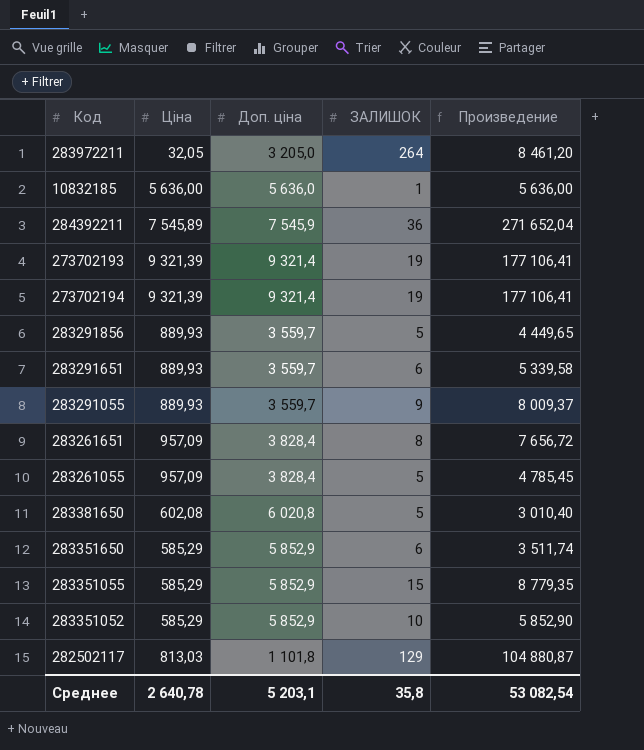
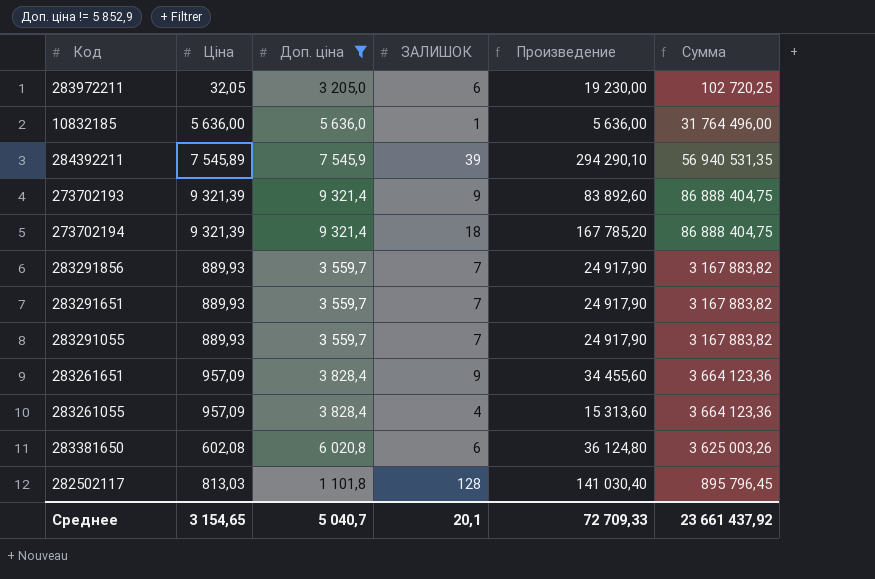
filter: none -> Доп. ціна != 5 852,9
column Произведение | formula: [Ціна] * [ЗАЛИШОК] -> [Доп. ціна] * [ЗАЛИШОК]
column Сумма | formula: none -> [Ціна] * [Доп. ціна]
283972211 | ЗАЛИШОК: 264 -> 6
284392211 | ЗАЛИШОК: 36 -> 39
273702193 | ЗАЛИШОК: 19 -> 9
273702194 | ЗАЛИШОК: 19 -> 18
283291856 | ЗАЛИШОК: 5 -> 7
283291651 | ЗАЛИШОК: 6 -> 7
283291055 | ЗАЛИШОК: 9 -> 7
283261651 | ЗАЛИШОК: 8 -> 9
283261055 | ЗАЛИШОК: 5 -> 4
283381650 | ЗАЛИШОК: 5 -> 6
282502117 | ЗАЛИШОК: 129 -> 128
Среднее | Ціна: 2 640,78 -> 3 154,65
Среднее | Доп. ціна: 5 203,1 -> 5 040,7
Среднее | ЗАЛИШОК: 35,8 -> 20,1
Среднее | Произведение: 53 082,54 -> 72 709,33

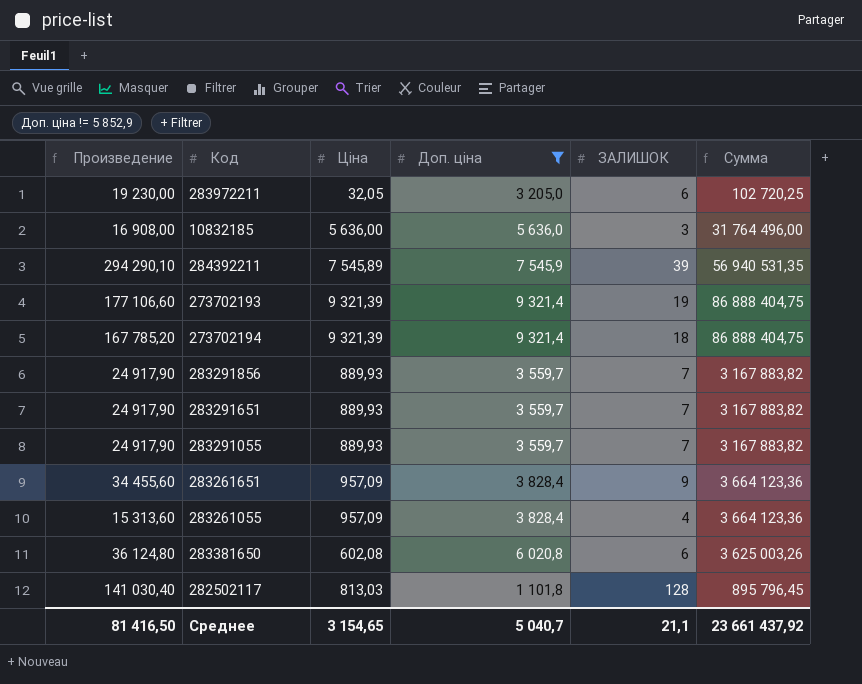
column Произведение | position: 5 -> 1
10832185 | Произведение: 5 636,00 -> 16 908,00
10832185 | ЗАЛИШОК: 1 -> 3
273702193 | Произведение: 83 892,60 -> 177 106,60
273702193 | ЗАЛИШОК: 9 -> 19
Среднее | Произведение: 72 709,33 -> 81 416,50
Среднее | ЗАЛИШОК: 20,1 -> 21,1

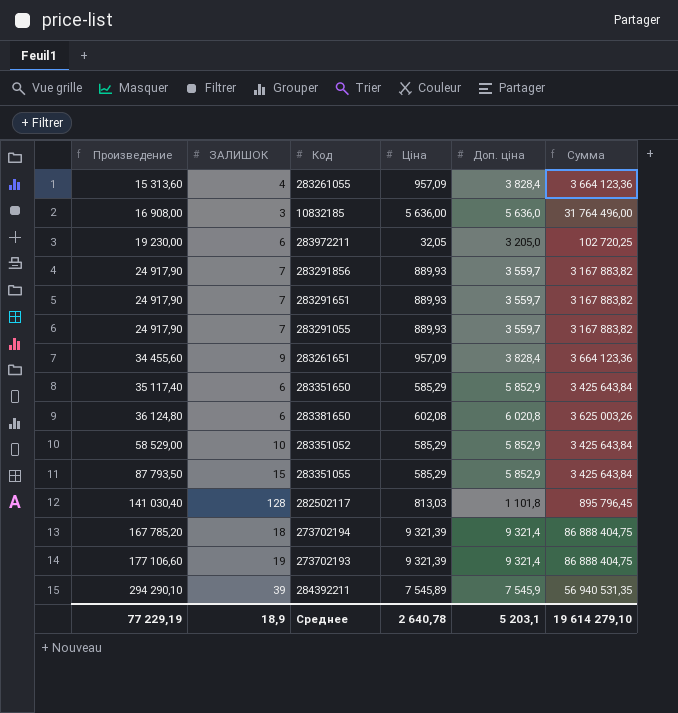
filter: Доп. ціна != 5 852,9 -> none
row order: none -> Произведение ascending
column ЗАЛИШОК | position: 5 -> 2
Среднее | Произведение: 81 416,50 -> 77 229,19
Среднее | ЗАЛИШОК: 21,1 -> 18,9
Среднее | Ціна: 3 154,65 -> 2 640,78
Среднее | Доп. ціна: 5 040,7 -> 5 203,1
Среднее | Сумма: 23 661 437,92 -> 19 614 279,10

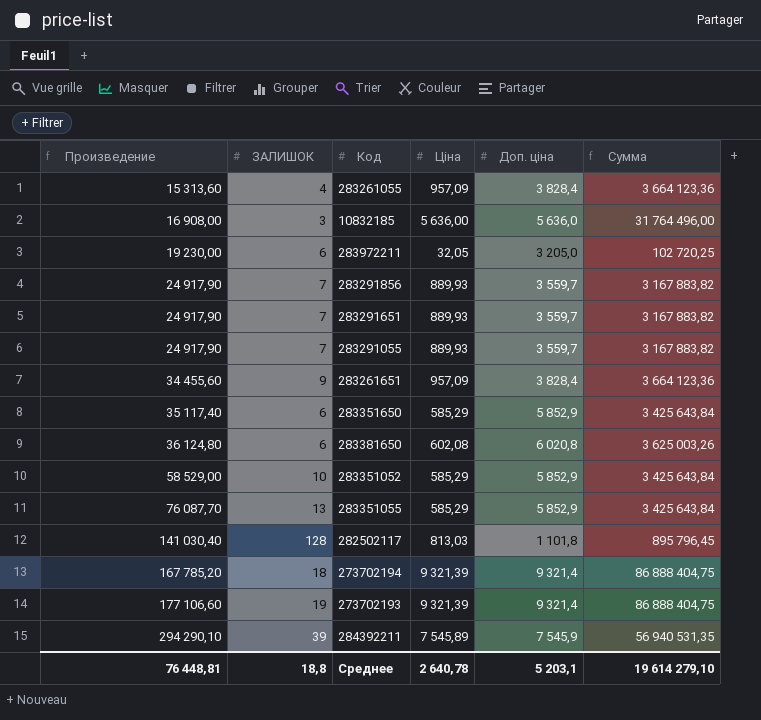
283351055 | Произведение: 87 793,50 -> 76 087,70
283351055 | ЗАЛИШОК: 15 -> 13
Среднее | Произведение: 77 229,19 -> 76 448,81
Среднее | ЗАЛИШОК: 18,9 -> 18,8

